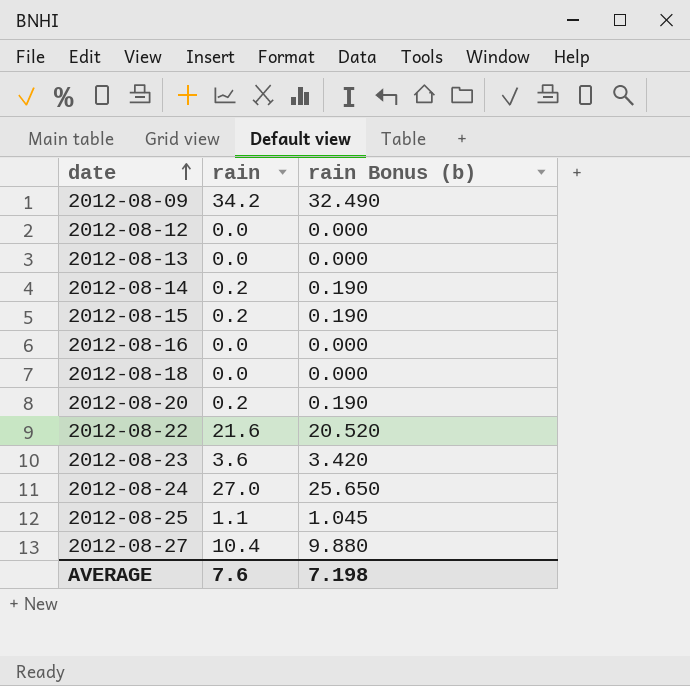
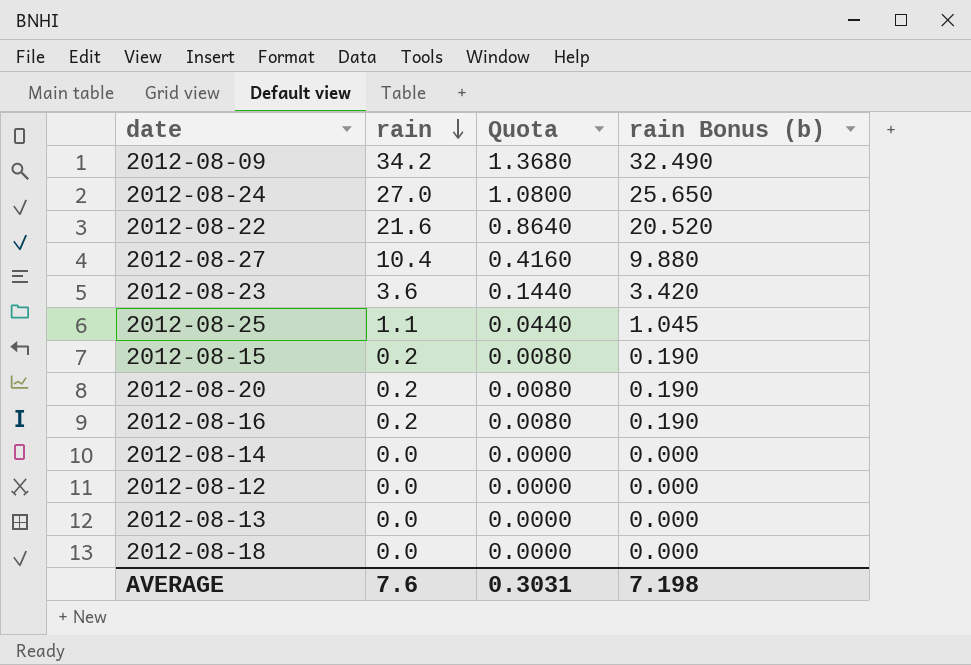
row order: date ascending -> rain descending
column Quota | formula: none -> [rain] * 0.04
2012-08-16 | rain: 0.0 -> 0.2
2012-08-16 | rain Bonus (b): 0.000 -> 0.190
2012-08-14 | rain: 0.2 -> 0.0
2012-08-14 | rain Bonus (b): 0.190 -> 0.000

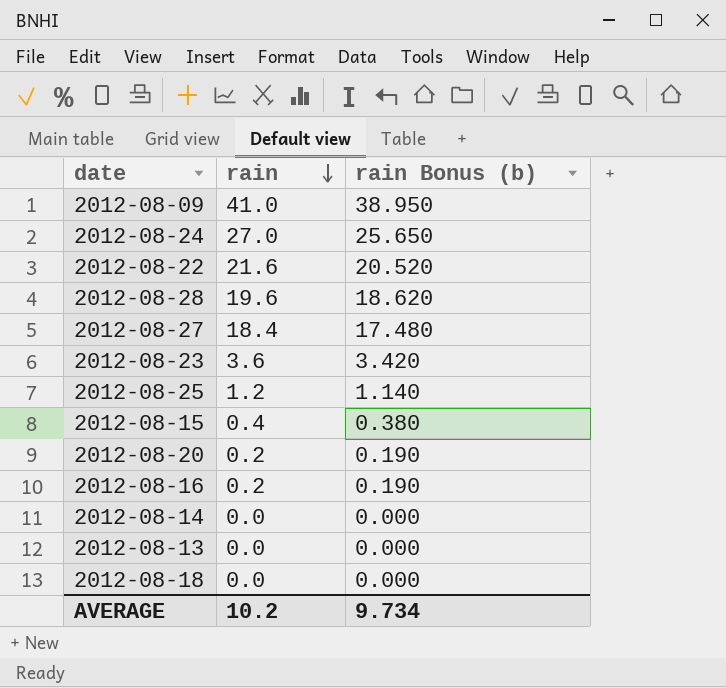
column Quota | formula: [rain] * 0.04 -> none
row 2012-08-12: 0.0 | 0.0000 | 0.000 -> none
2012-08-09 | rain: 34.2 -> 41.0
2012-08-09 | rain Bonus (b): 32.490 -> 38.950
row 2012-08-28: none -> 19.6 | 18.620
2012-08-27 | rain: 10.4 -> 18.4
2012-08-27 | rain Bonus (b): 9.880 -> 17.480
2012-08-25 | rain: 1.1 -> 1.2
2012-08-25 | rain Bonus (b): 1.045 -> 1.140
2012-08-15 | rain: 0.2 -> 0.4
2012-08-15 | rain Bonus (b): 0.190 -> 0.380
AVERAGE | rain: 7.6 -> 10.2
AVERAGE | rain Bonus (b): 7.198 -> 9.734

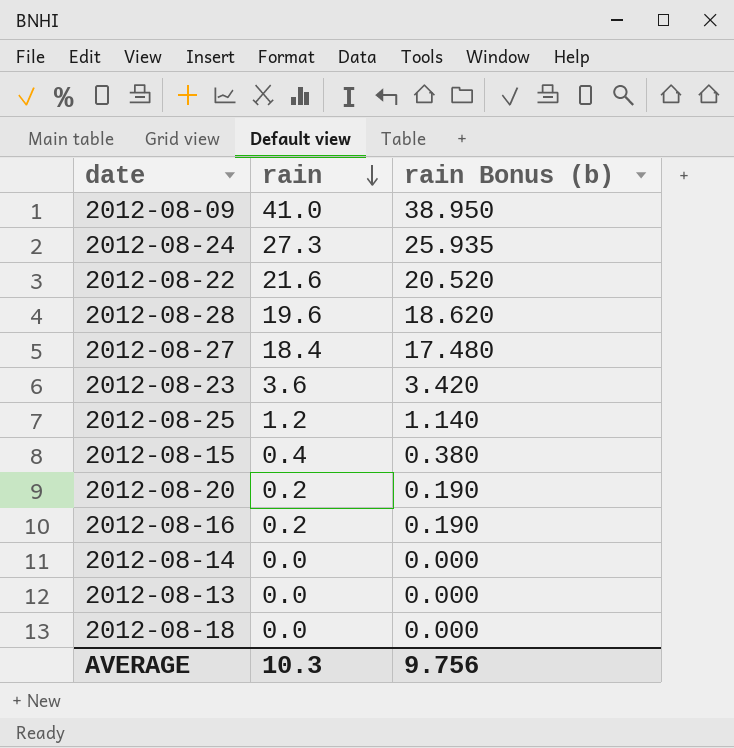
2012-08-24 | rain: 27.0 -> 27.3
2012-08-24 | rain Bonus (b): 25.650 -> 25.935
AVERAGE | rain: 10.2 -> 10.3
AVERAGE | rain Bonus (b): 9.734 -> 9.756

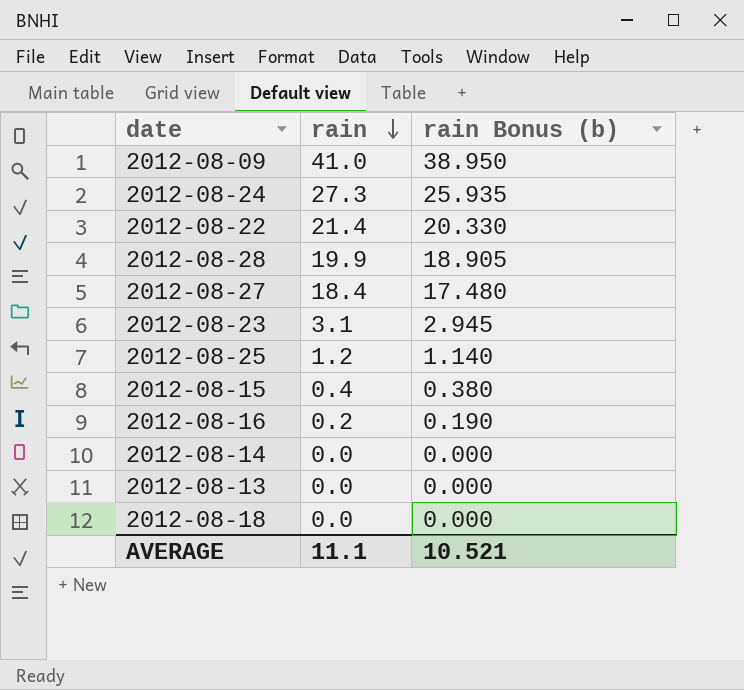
row 2012-08-20: 0.2 | 0.190 -> none
2012-08-22 | rain: 21.6 -> 21.4
2012-08-22 | rain Bonus (b): 20.520 -> 20.330
2012-08-28 | rain: 19.6 -> 19.9
2012-08-28 | rain Bonus (b): 18.620 -> 18.905
2012-08-23 | rain: 3.6 -> 3.1
2012-08-23 | rain Bonus (b): 3.420 -> 2.945
AVERAGE | rain: 10.3 -> 11.1
AVERAGE | rain Bonus (b): 9.756 -> 10.521

